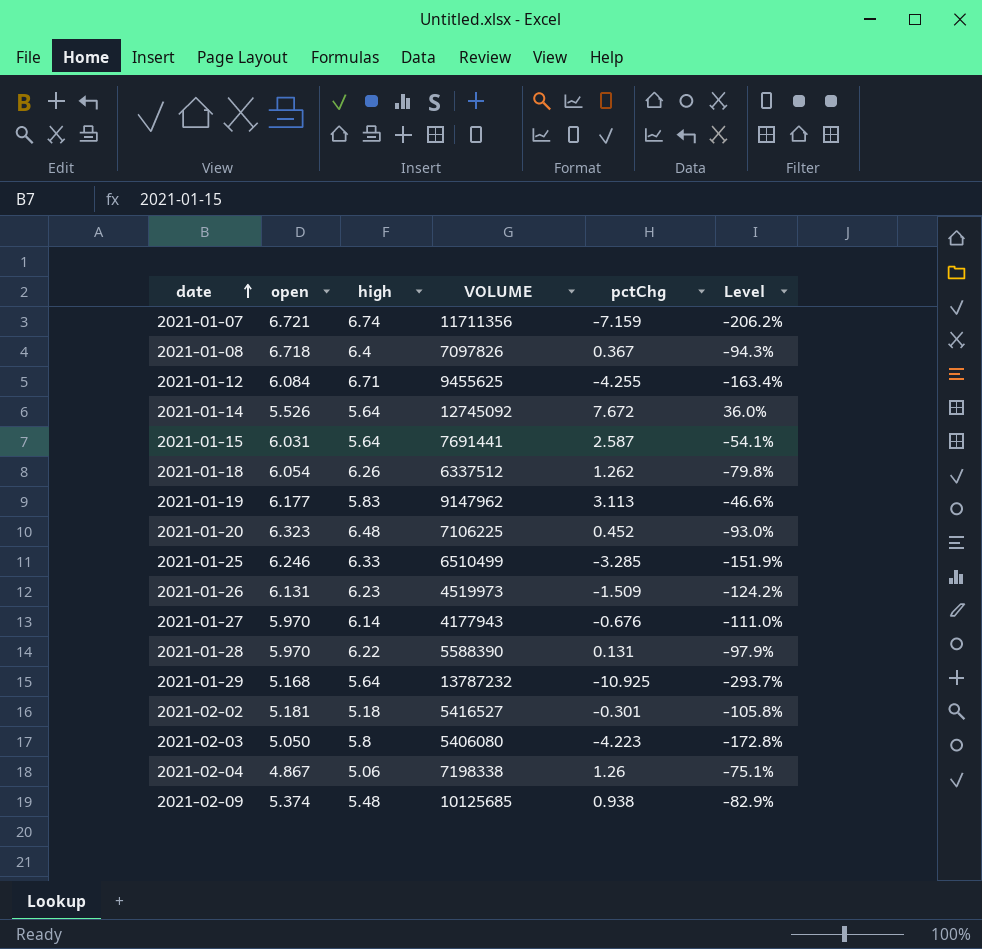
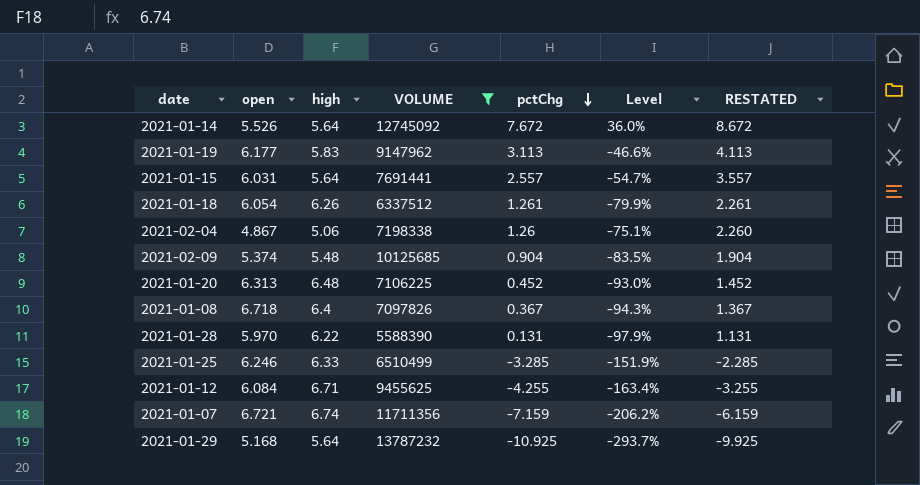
filter: none -> VOLUME >= 5588390
row order: date ascending -> pctChg descending
column RESTATED | formula: none -> [pctChg] + 1
2021-01-15 | pctChg: 2.587 -> 2.557
2021-01-15 | Level: -54.1% -> -54.7%
2021-01-18 | pctChg: 1.262 -> 1.261
2021-01-18 | Level: -79.8% -> -79.9%
2021-02-09 | pctChg: 0.938 -> 0.904
2021-02-09 | Level: -82.9% -> -83.5%
2021-01-20 | open: 6.323 -> 6.313

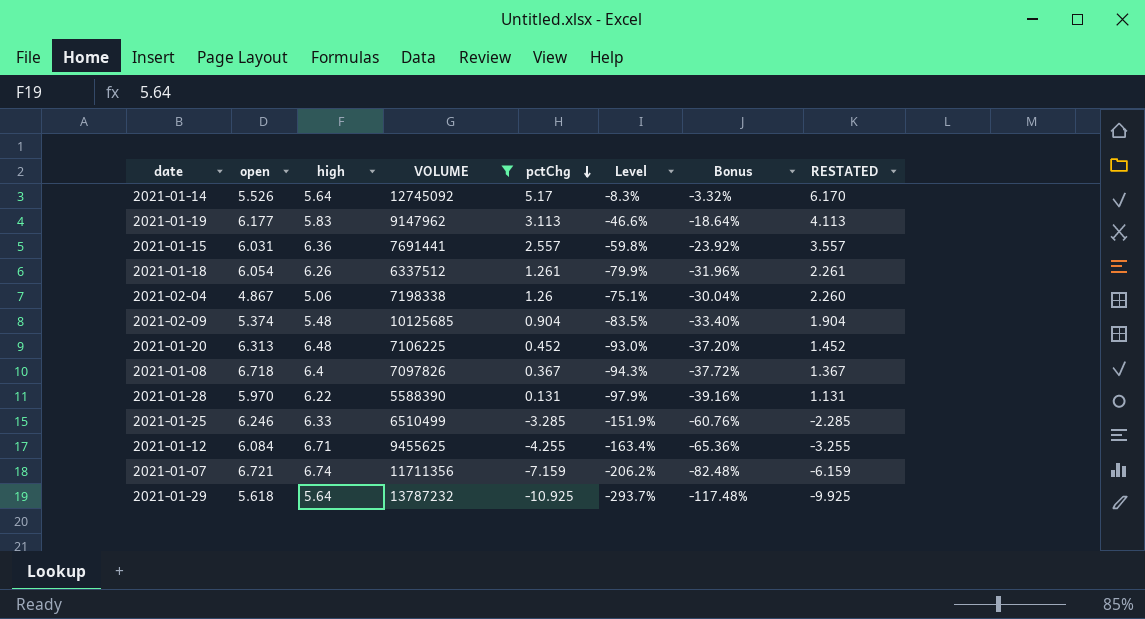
column Bonus | formula: none -> [Level] * 0.4
2021-01-14 | pctChg: 7.672 -> 5.17
2021-01-14 | Level: 36.0% -> -8.3%
2021-01-14 | RESTATED: 8.672 -> 6.170
2021-01-15 | high: 5.64 -> 6.36
2021-01-15 | Level: -54.7% -> -59.8%
2021-01-29 | open: 5.168 -> 5.618

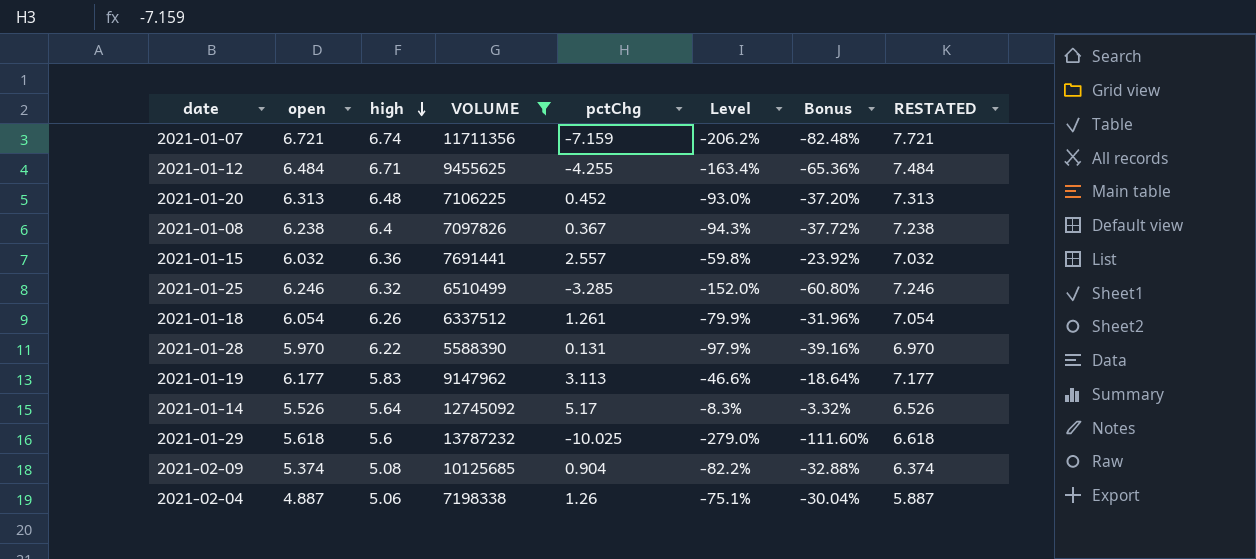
row order: pctChg descending -> high descending
column RESTATED | formula: [pctChg] + 1 -> [open] + 1
2021-01-12 | open: 6.084 -> 6.484
2021-01-08 | open: 6.718 -> 6.238
2021-01-15 | open: 6.031 -> 6.032
2021-01-25 | high: 6.33 -> 6.32
2021-01-25 | Level: -151.9% -> -152.0%
2021-01-25 | Bonus: -60.76% -> -60.80%
2021-01-29 | high: 5.64 -> 5.6
2021-01-29 | pctChg: -10.925 -> -10.025
2021-01-29 | Level: -293.7% -> -279.0%
2021-01-29 | Bonus: -117.48% -> -111.60%
2021-02-09 | high: 5.48 -> 5.08
2021-02-09 | Level: -83.5% -> -82.2%
2021-02-09 | Bonus: -33.40% -> -32.88%
2021-02-04 | open: 4.867 -> 4.887

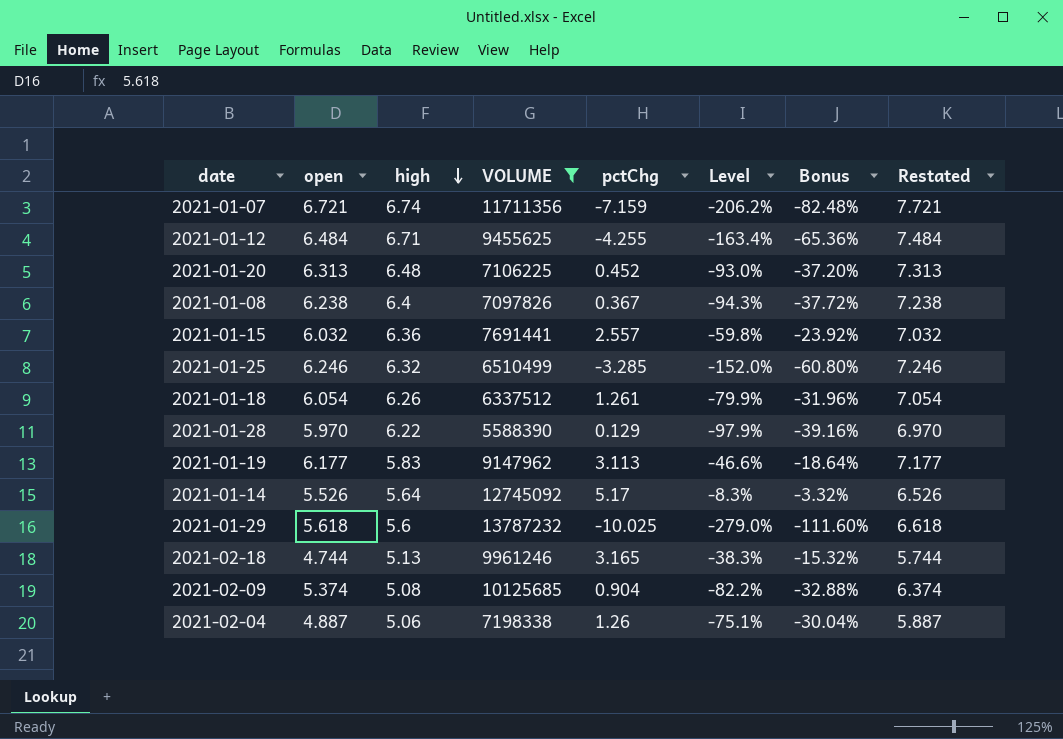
column name: RESTATED -> Restated
2021-01-28 | pctChg: 0.131 -> 0.129
row 2021-02-18: none -> 4.744 | 5.13 | 9961246 | 3.165 | -38.3% | -15.32% | 5.744

